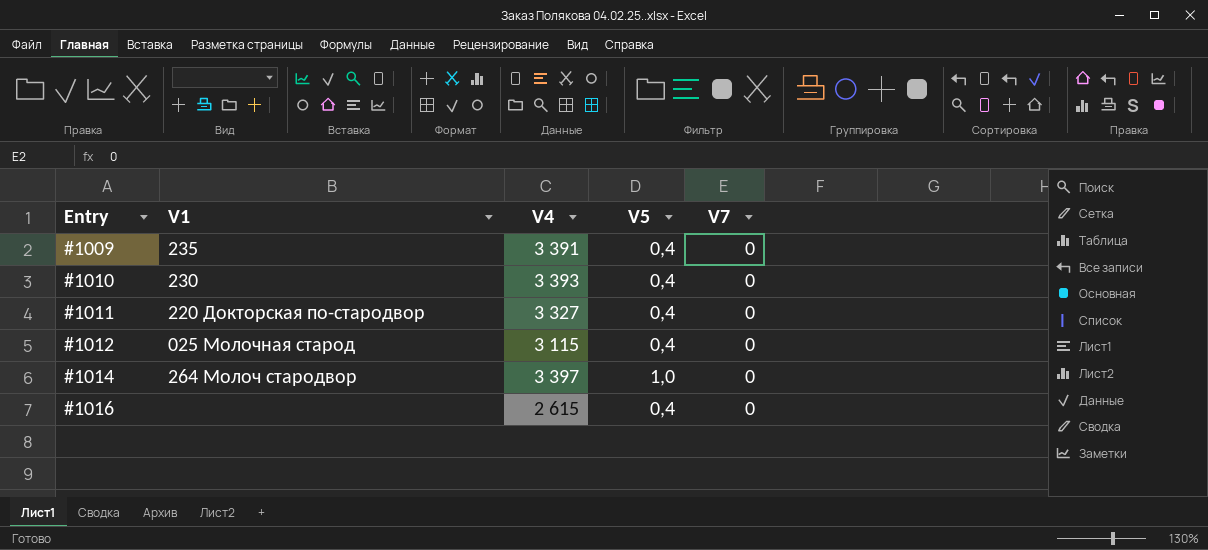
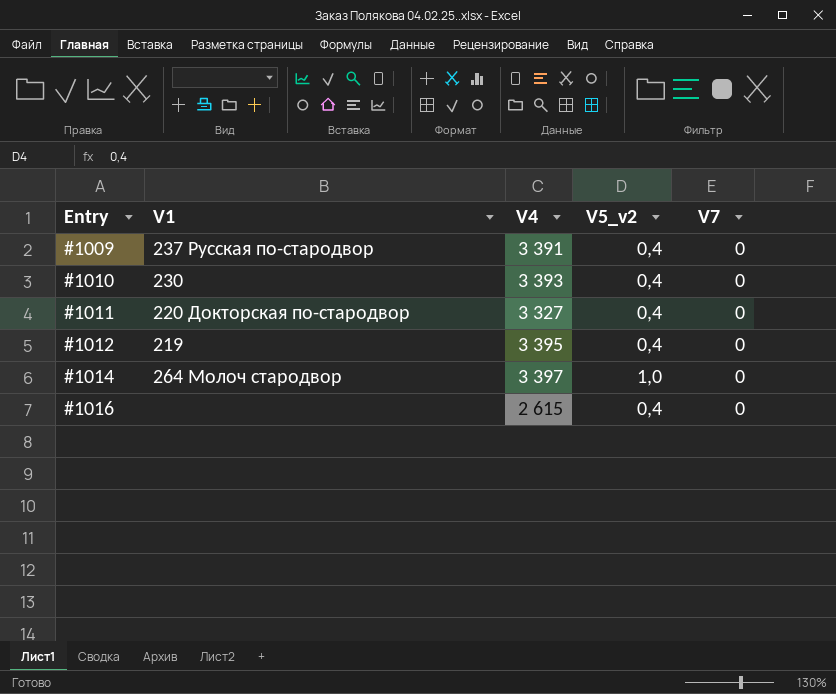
column name: V5 -> V5_v2
#1009 | V1: 235 -> 237 Русская по-стародвор
#1012 | V1: 025 Молочная старод -> 219
#1012 | V4: 3 115 -> 3 395

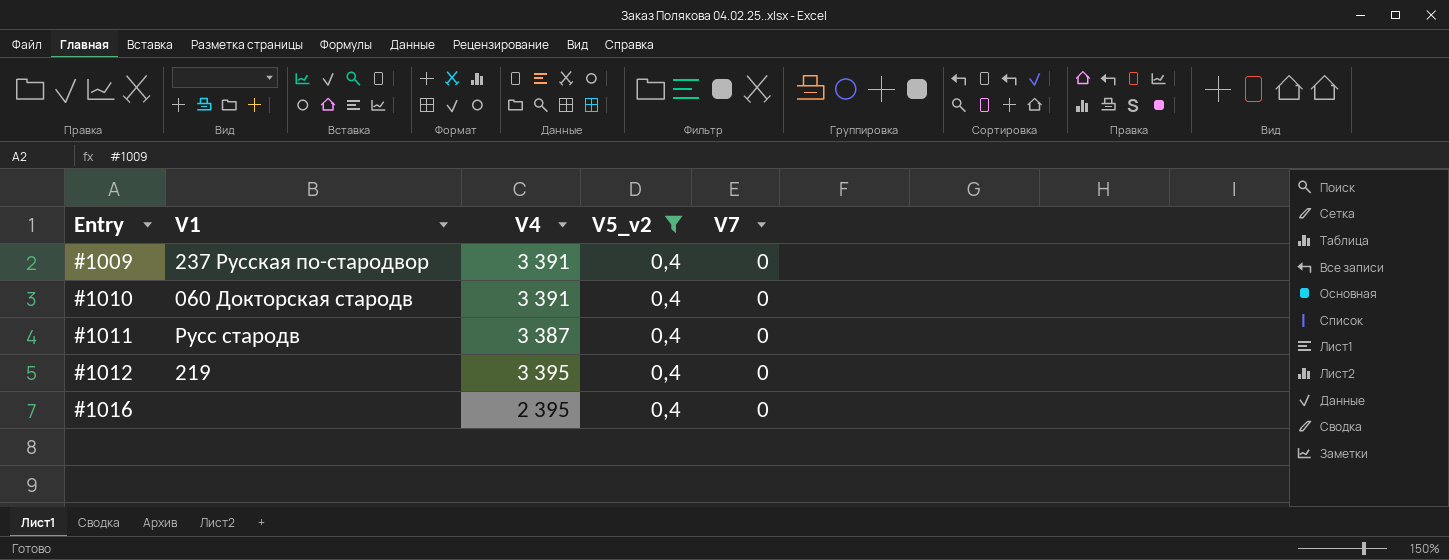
filter: none -> V5_v2 = 0,4
#1010 | V1: 230 -> 060 Докторская стародв
#1010 | V4: 3 393 -> 3 391
#1011 | V1: 220 Докторская по-стародвор -> Русс стародв
#1011 | V4: 3 327 -> 3 387
#1016 | V4: 2 615 -> 2 395

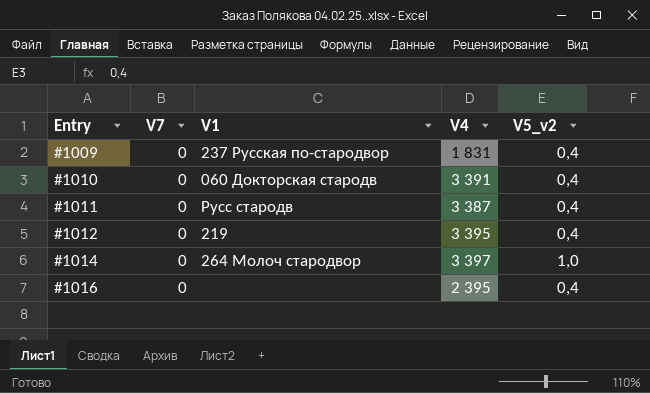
filter: V5_v2 = 0,4 -> none
column V7 | position: 5 -> 2
#1009 | V4: 3 391 -> 1 831

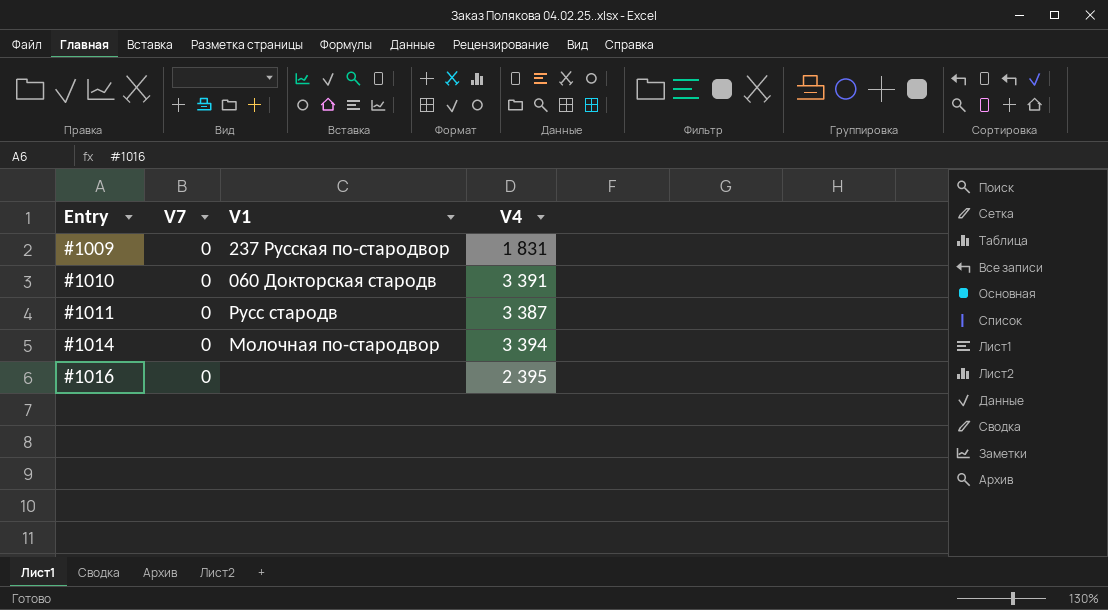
column V5_v2 | position: 5 -> none
row #1012: 0 | 219 | 3 395 | 0,4 -> none
#1014 | V1: 264 Молоч стародвор -> Молочная по-стародвор
#1014 | V4: 3 397 -> 3 394

